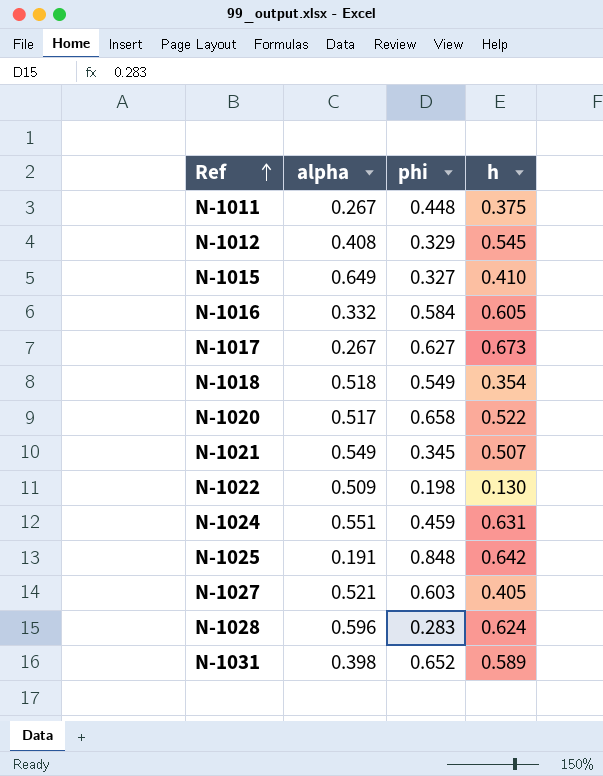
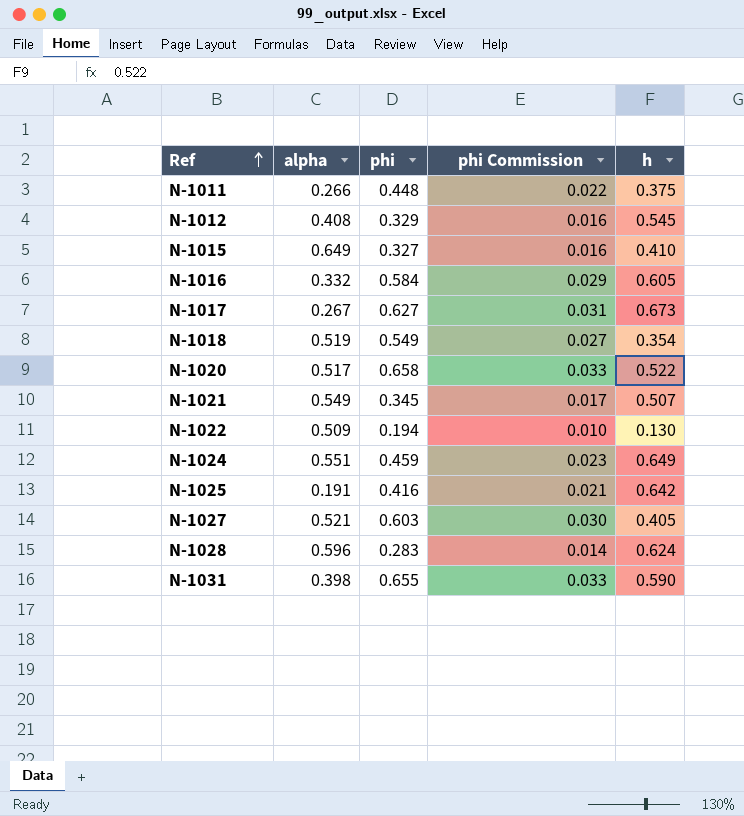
column phi Commission | formula: none -> [phi] * 0.05
N-1011 | alpha: 0.267 -> 0.266
N-1018 | alpha: 0.518 -> 0.519
N-1022 | phi: 0.198 -> 0.194
N-1024 | h: 0.631 -> 0.649
N-1025 | phi: 0.848 -> 0.416
N-1031 | phi: 0.652 -> 0.655
N-1031 | h: 0.589 -> 0.590

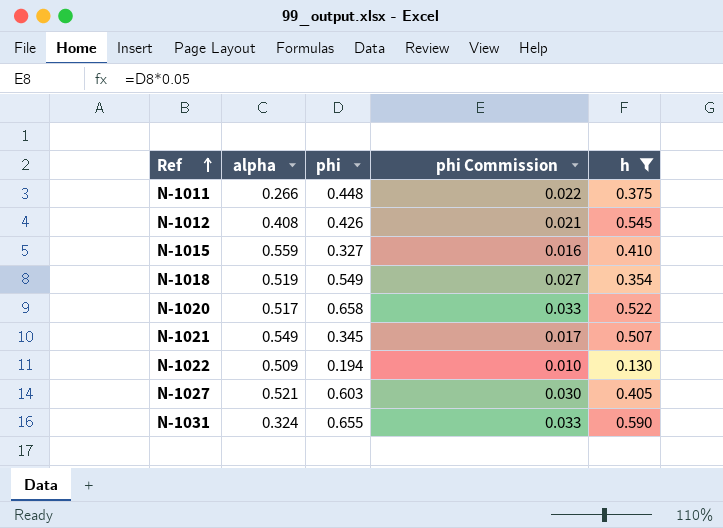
filter: none -> h <= 0.590
N-1012 | phi: 0.329 -> 0.426
N-1012 | phi Commission: 0.016 -> 0.021
N-1015 | alpha: 0.649 -> 0.559
N-1031 | alpha: 0.398 -> 0.324

